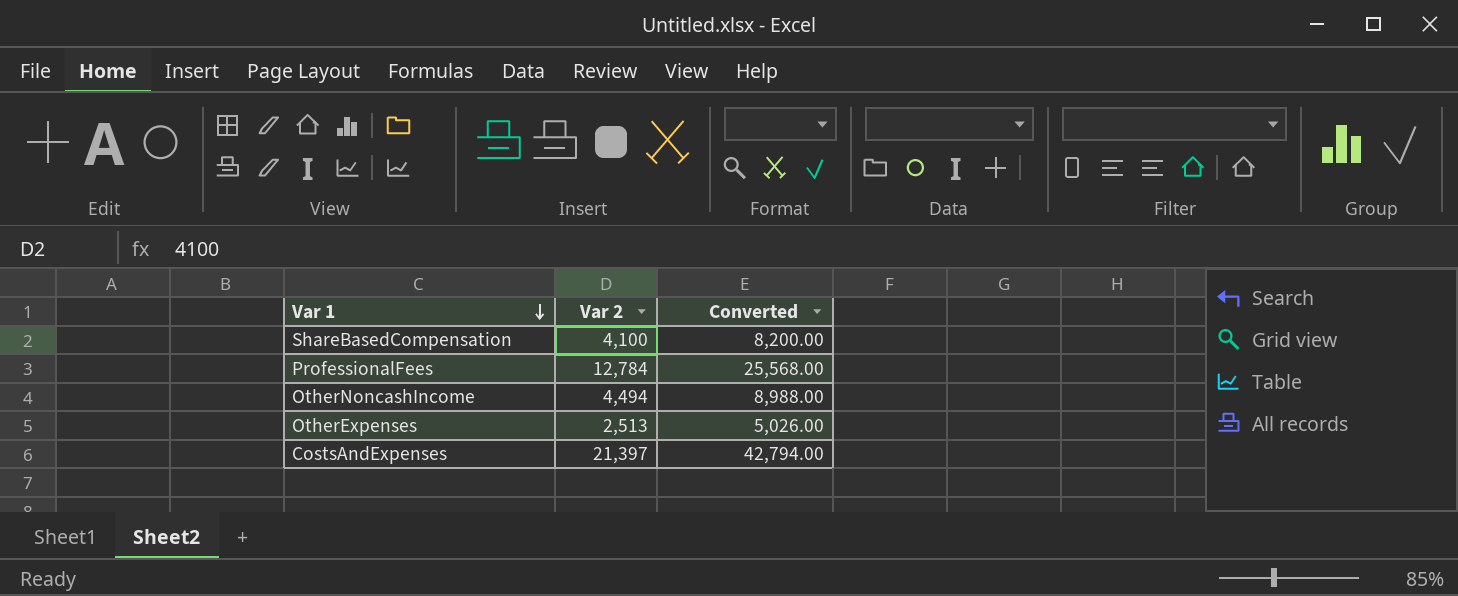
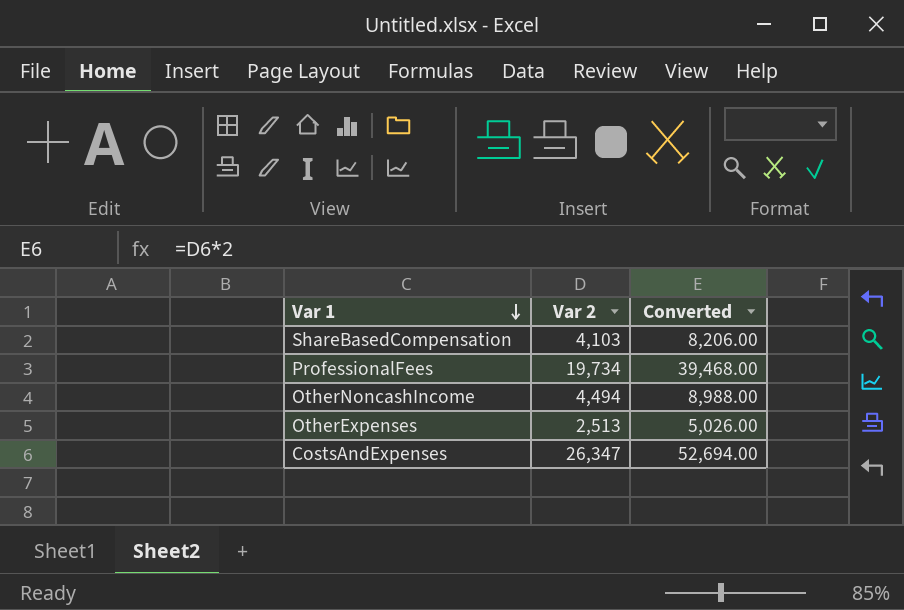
ShareBasedCompensation | Var 2: 4,100 -> 4,103
ShareBasedCompensation | Converted: 8,200.00 -> 8,206.00
ProfessionalFees | Var 2: 12,784 -> 19,734
ProfessionalFees | Converted: 25,568.00 -> 39,468.00
CostsAndExpenses | Var 2: 21,397 -> 26,347
CostsAndExpenses | Converted: 42,794.00 -> 52,694.00

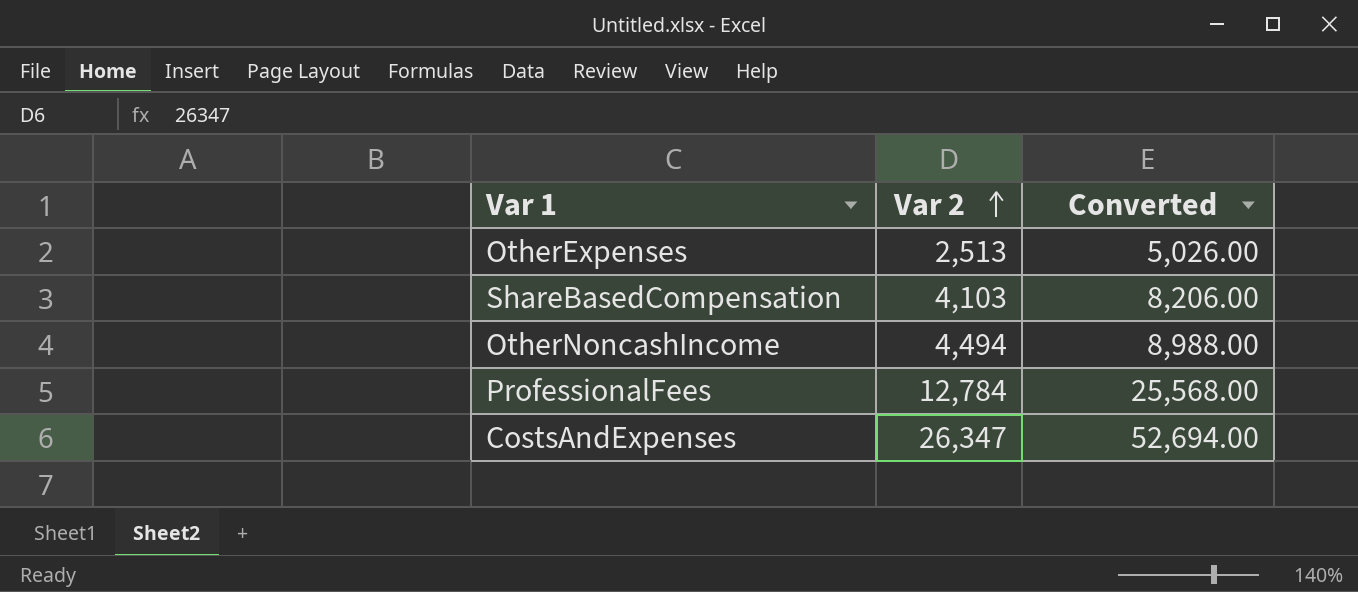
row order: Var 1 descending -> Var 2 ascending
ProfessionalFees | Var 2: 19,734 -> 12,784
ProfessionalFees | Converted: 39,468.00 -> 25,568.00

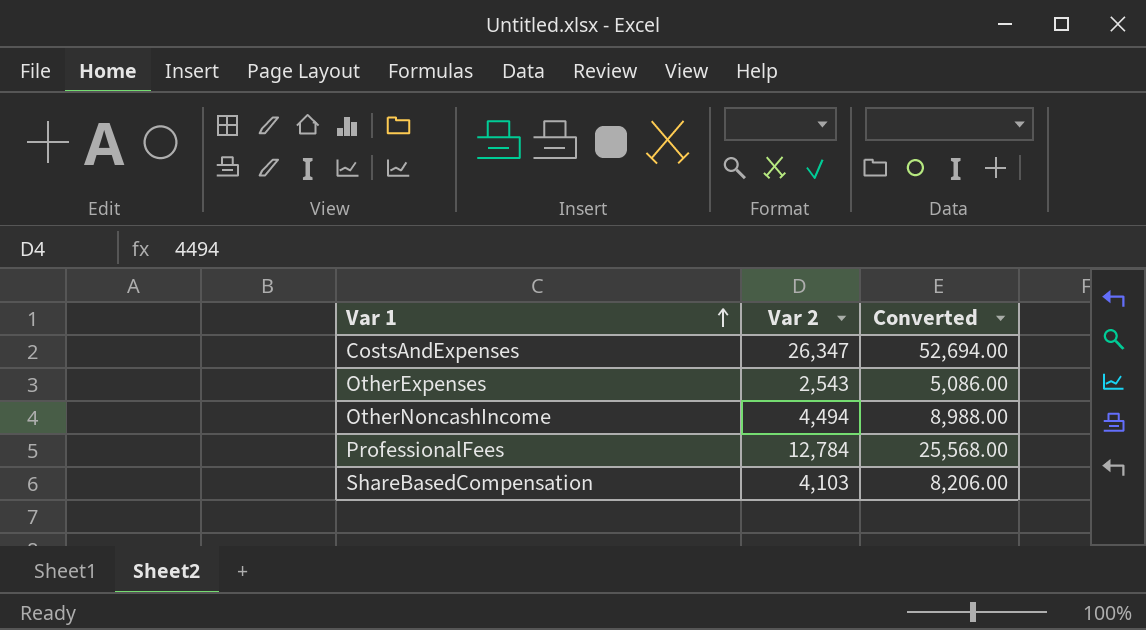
row order: Var 2 ascending -> Var 1 ascending
OtherExpenses | Var 2: 2,513 -> 2,543
OtherExpenses | Converted: 5,026.00 -> 5,086.00

